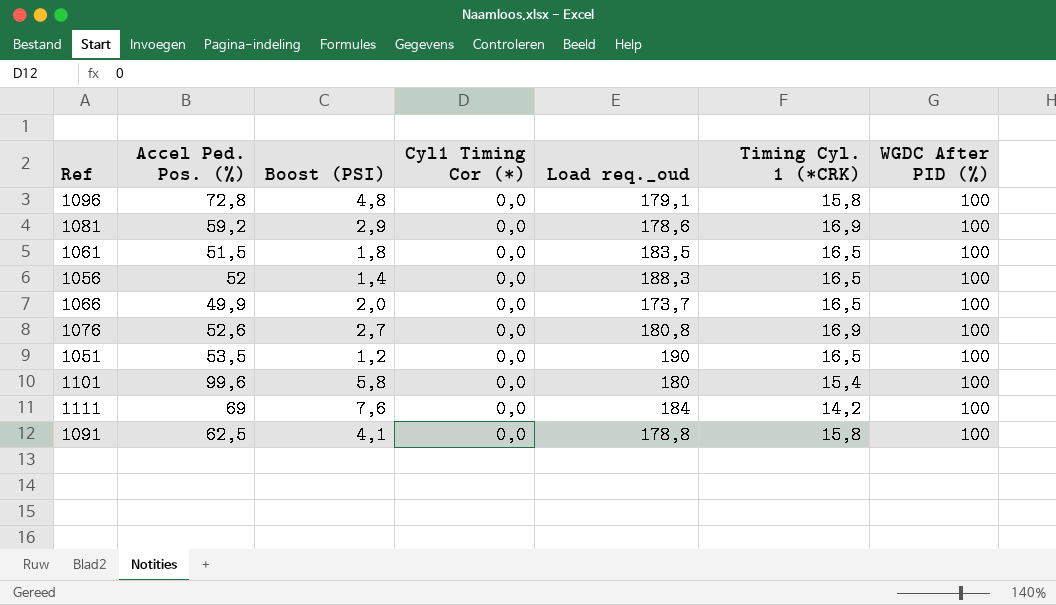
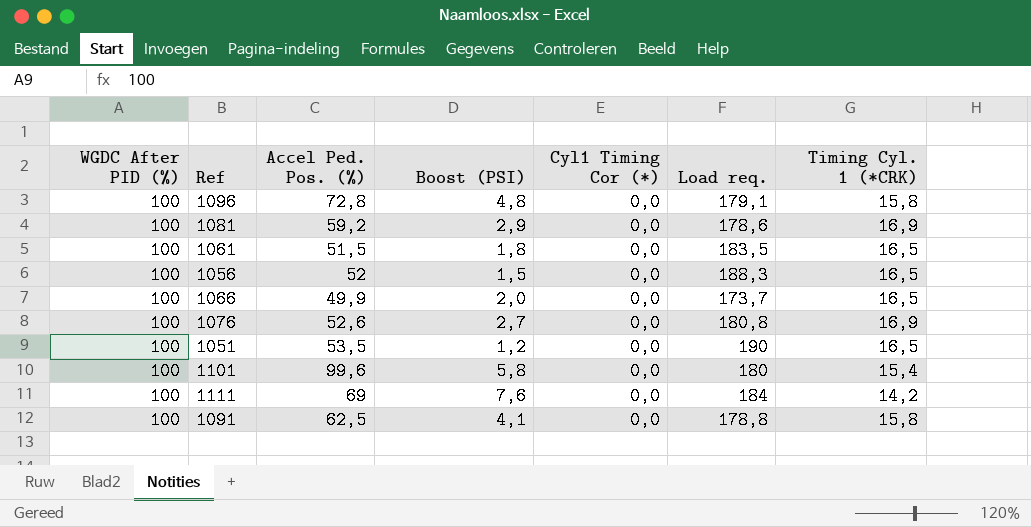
column WGDC After PID (%) | position: 7 -> 1
column name: Load req._oud -> Load req.
1056 | Boost (PSI): 1,4 -> 1,5

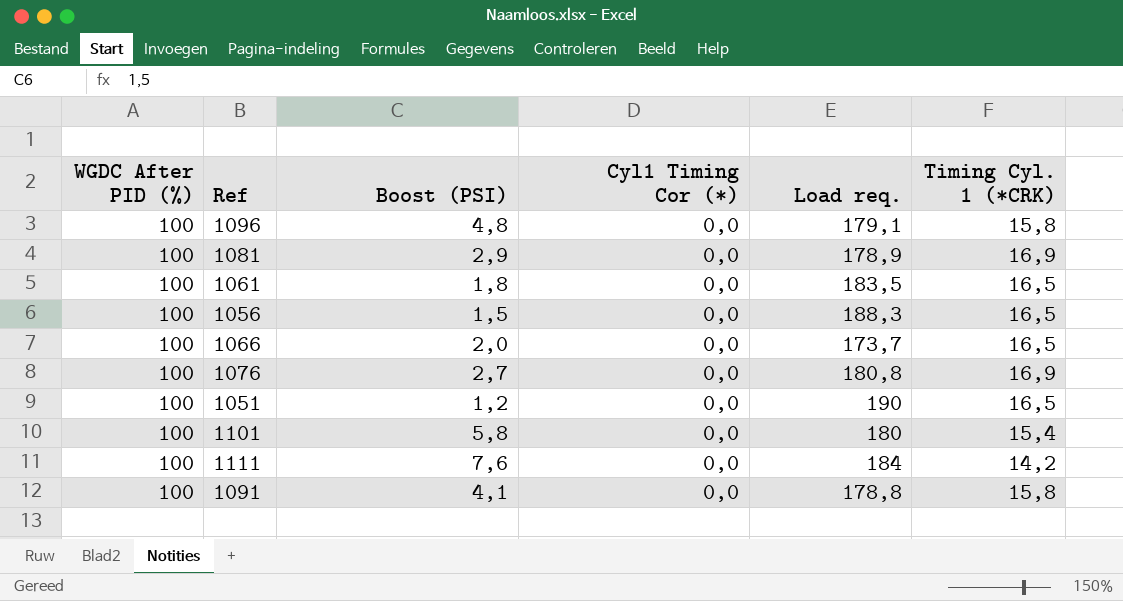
column Accel Ped. Pos. (%) | position: 3 -> none
1081 | Load req.: 178,6 -> 178,9

